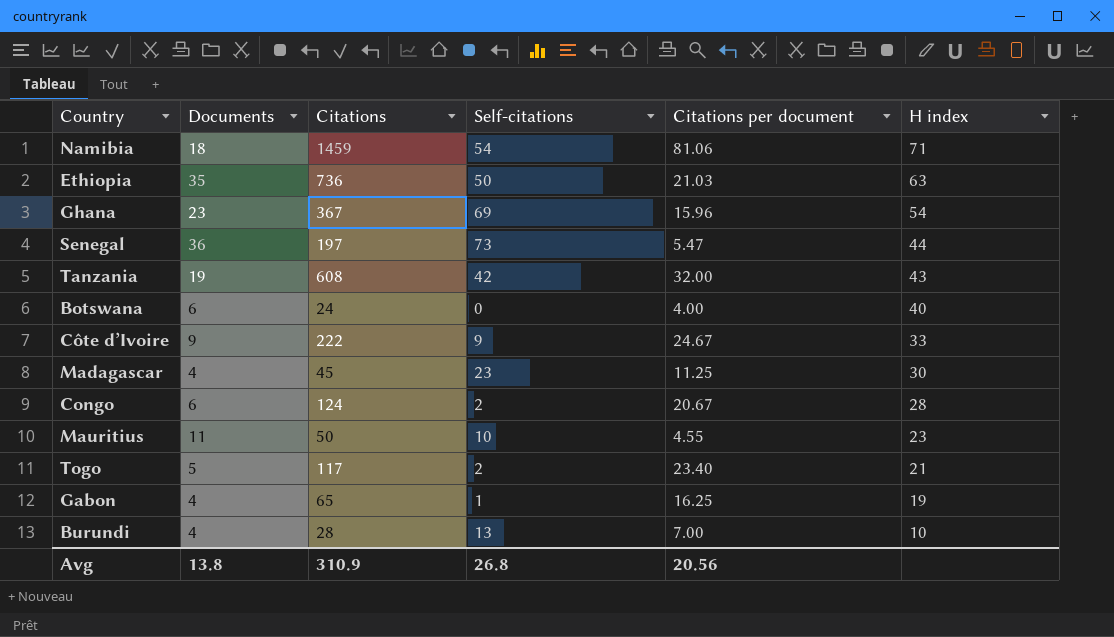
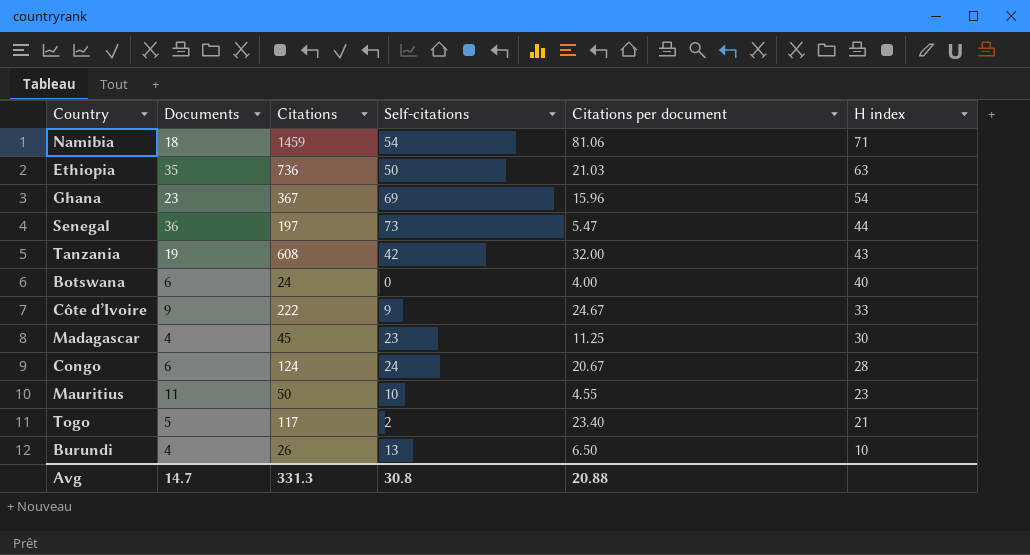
row Gabon: 4 | 65 | 1 | 16.25 | 19 -> none
Congo | Self-citations: 2 -> 24
Burundi | Citations: 28 -> 26
Burundi | Citations per document: 7.00 -> 6.50
Avg | Documents: 13.8 -> 14.7
Avg | Citations: 310.9 -> 331.3
Avg | Self-citations: 26.8 -> 30.8
Avg | Citations per document: 20.56 -> 20.88

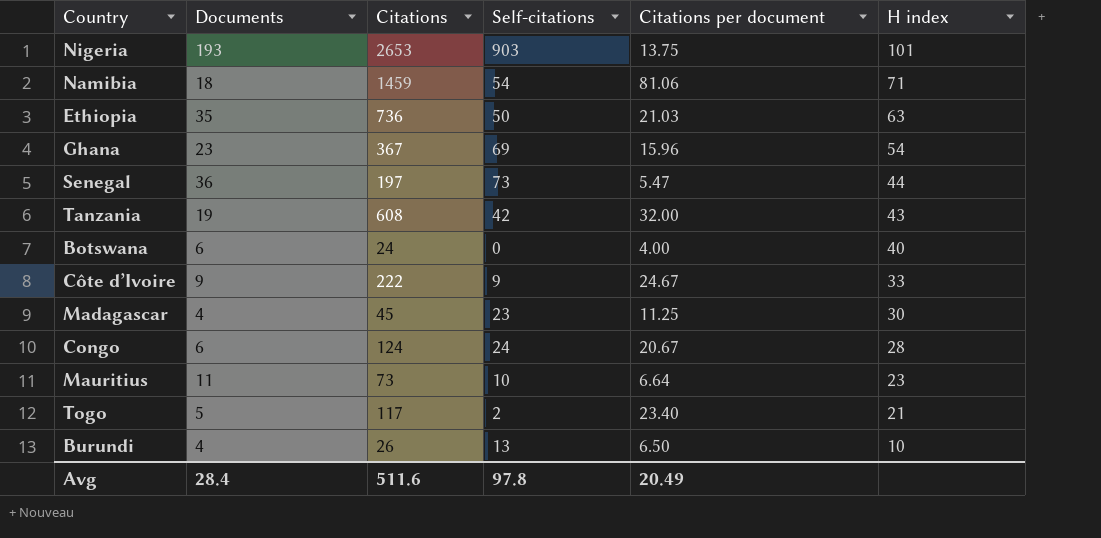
row Nigeria: none -> 193 | 2653 | 903 | 13.75 | 101
Mauritius | Citations: 50 -> 73
Mauritius | Citations per document: 4.55 -> 6.64
Avg | Documents: 14.7 -> 28.4
Avg | Citations: 331.3 -> 511.6
Avg | Self-citations: 30.8 -> 97.8
Avg | Citations per document: 20.88 -> 20.49

